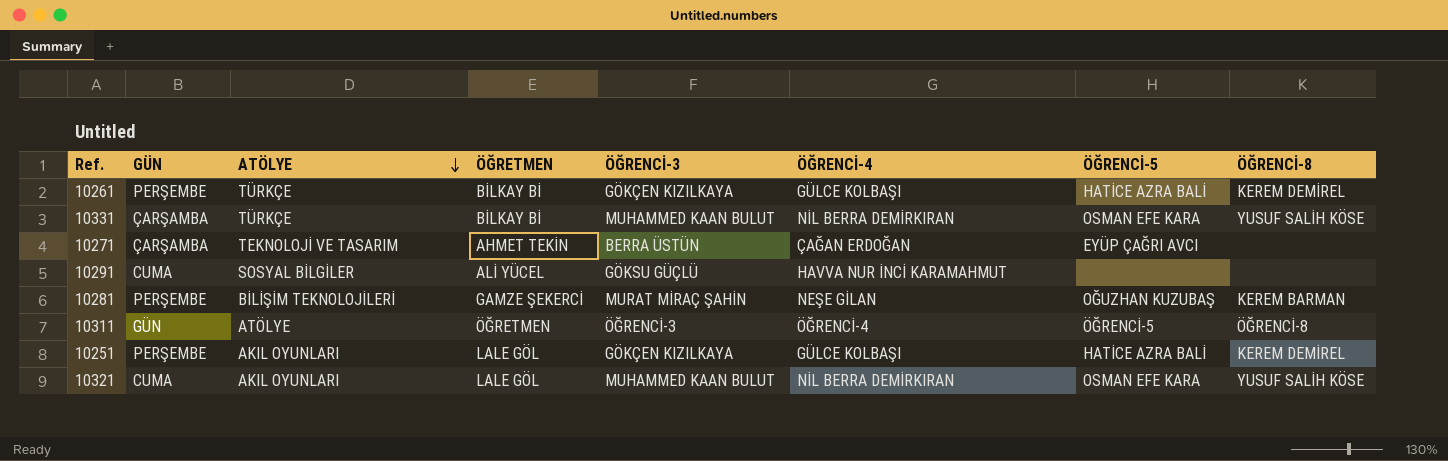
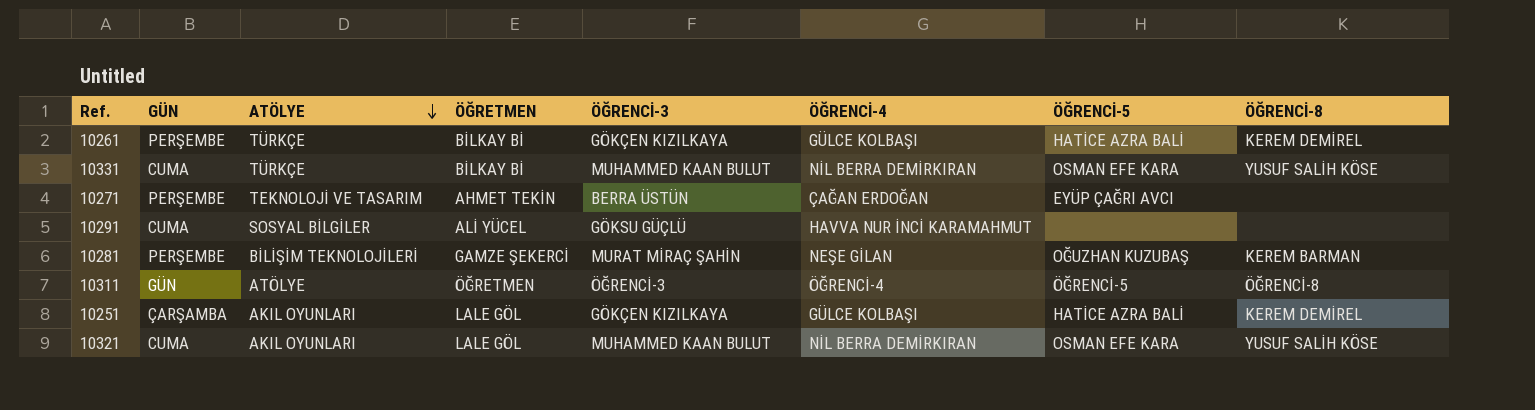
10331 | GÜN: ÇARŞAMBA -> CUMA
10271 | GÜN: ÇARŞAMBA -> PERŞEMBE
10251 | GÜN: PERŞEMBE -> ÇARŞAMBA

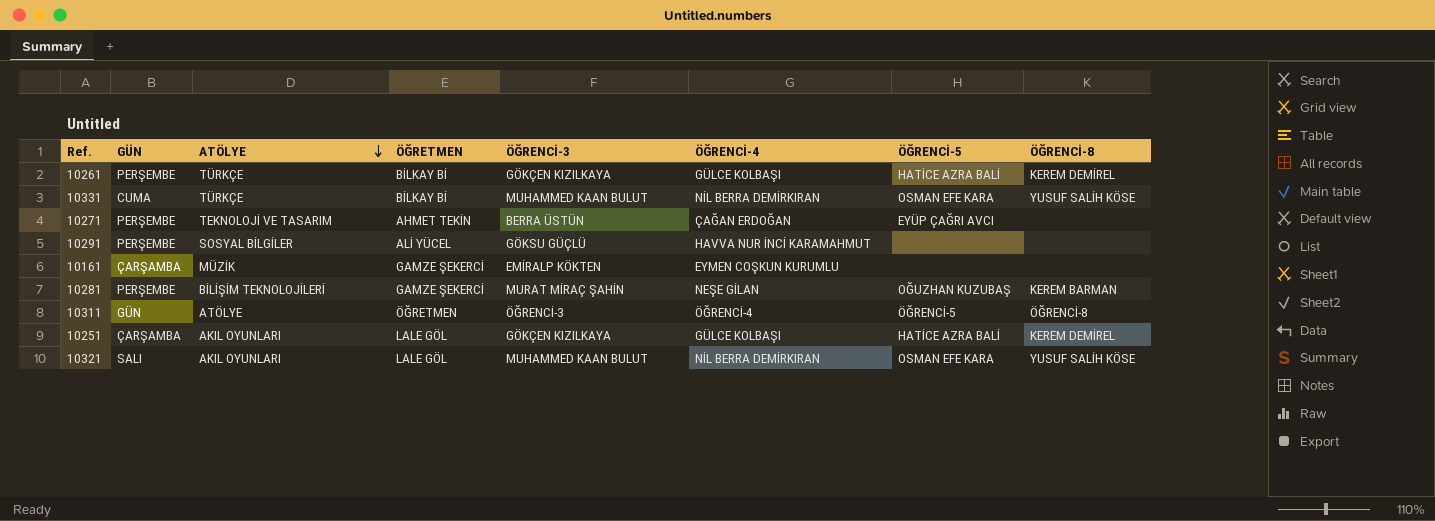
10291 | GÜN: CUMA -> PERŞEMBE
row 10161: none -> ÇARŞAMBA | MÜZİK | GAMZE ŞEKERCİ | EMİRALP KÖKTEN | EYMEN COŞKUN KURUMLU | none | none
10321 | GÜN: CUMA -> SALI

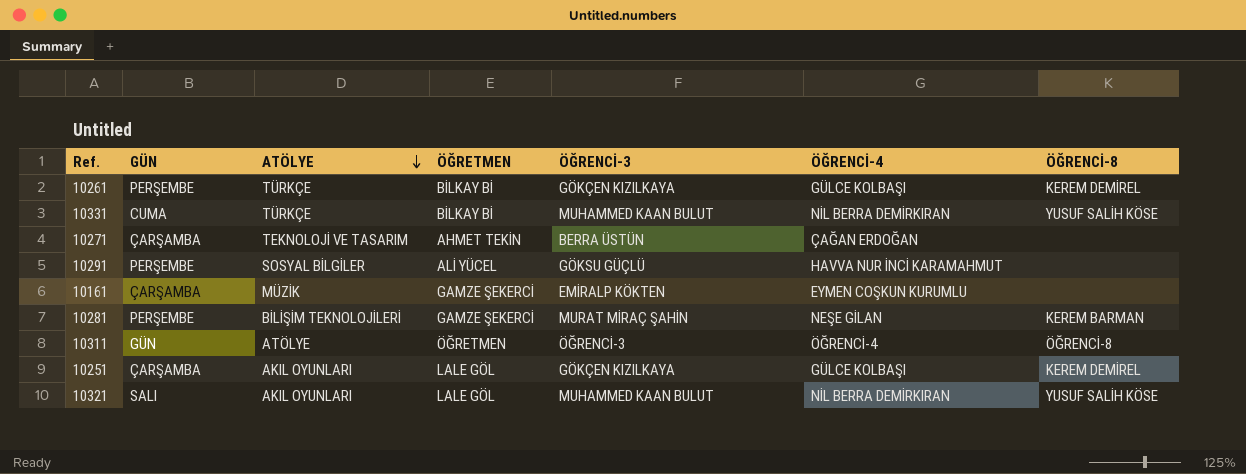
column ÖĞRENCİ-5 | position: 7 -> none
10271 | GÜN: PERŞEMBE -> ÇARŞAMBA

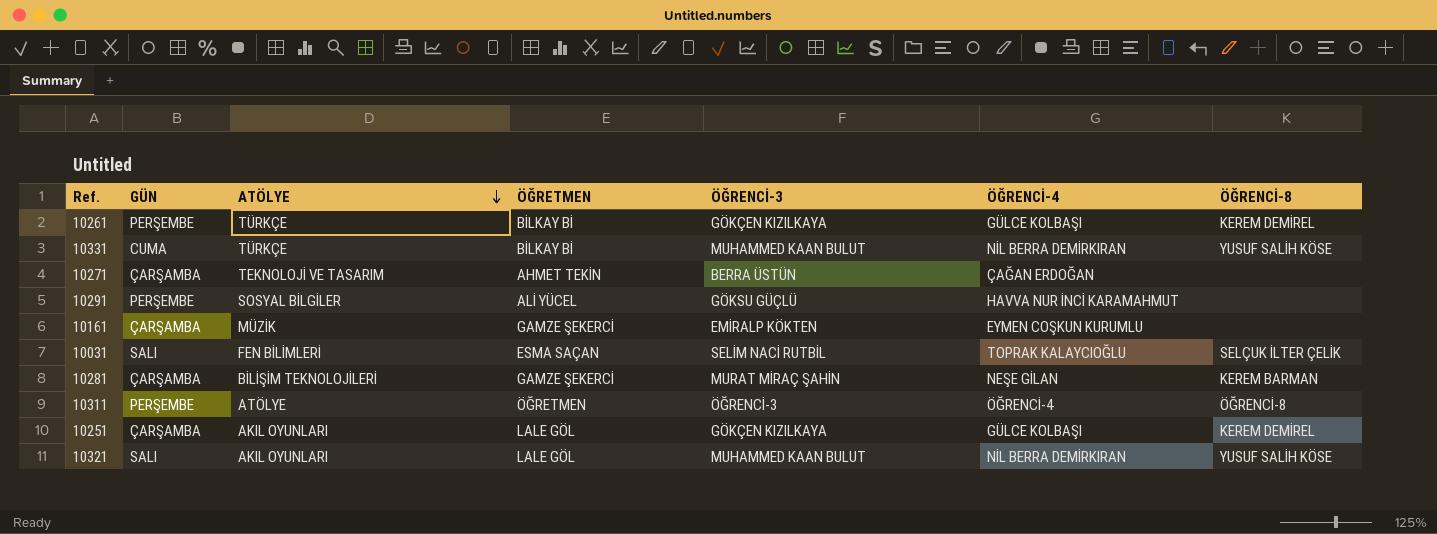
row 10031: none -> SALI | FEN BİLİMLERİ | ESMA SAÇAN | SELİM NACİ RUTBİL | TOPRAK KALAYCIOĞLU | SELÇUK İLTER ÇELİK
10281 | GÜN: PERŞEMBE -> ÇARŞAMBA
10311 | GÜN: GÜN -> PERŞEMBE

